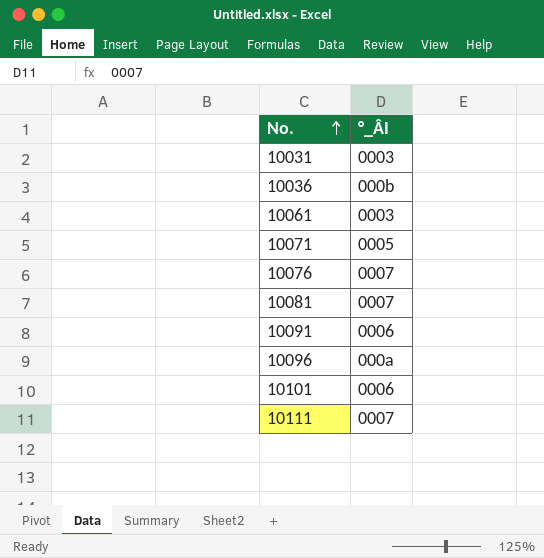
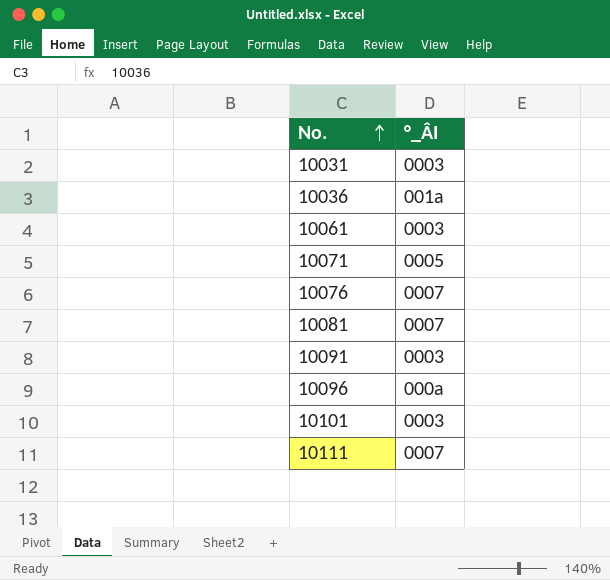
10036 | °_ÂI: 000b -> 001a
10091 | °_ÂI: 0006 -> 0003
10101 | °_ÂI: 0006 -> 0003

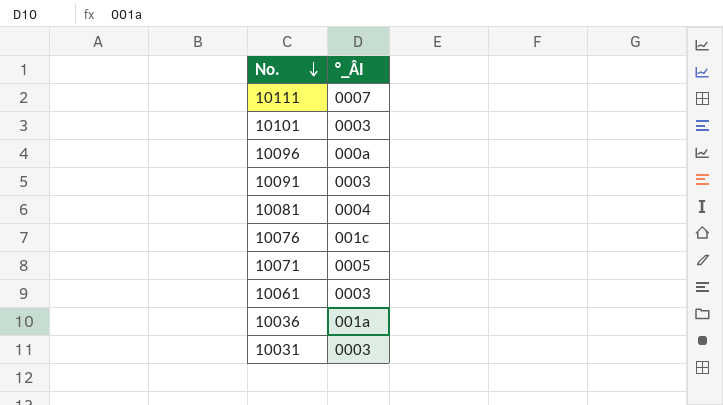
row order: No. ascending -> No. descending
10081 | °_ÂI: 0007 -> 0004
10076 | °_ÂI: 0007 -> 001c

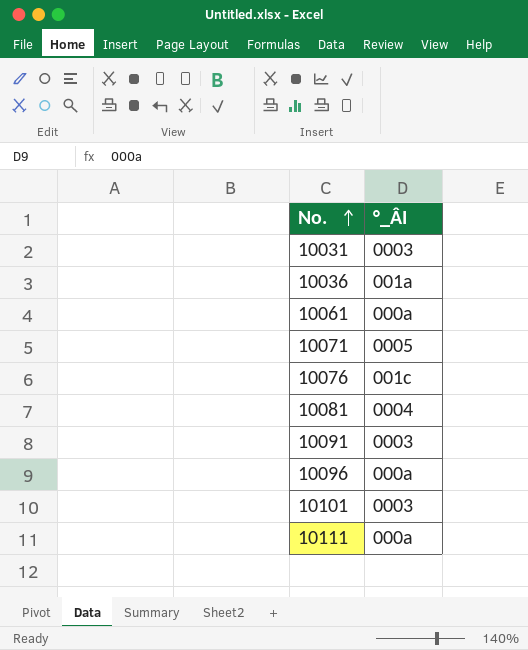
row order: No. descending -> No. ascending
10061 | °_ÂI: 0003 -> 000a
10111 | °_ÂI: 0007 -> 000a

